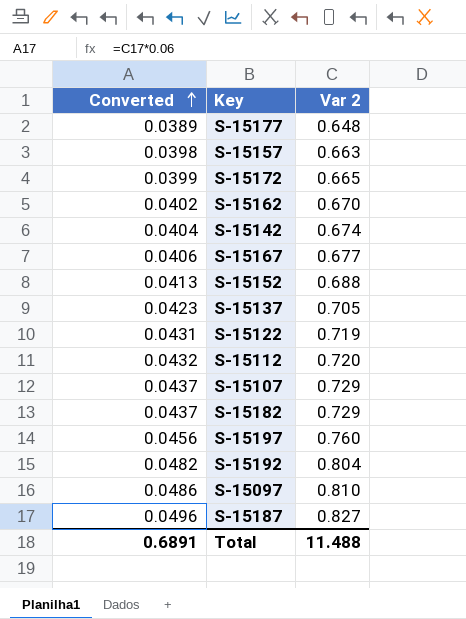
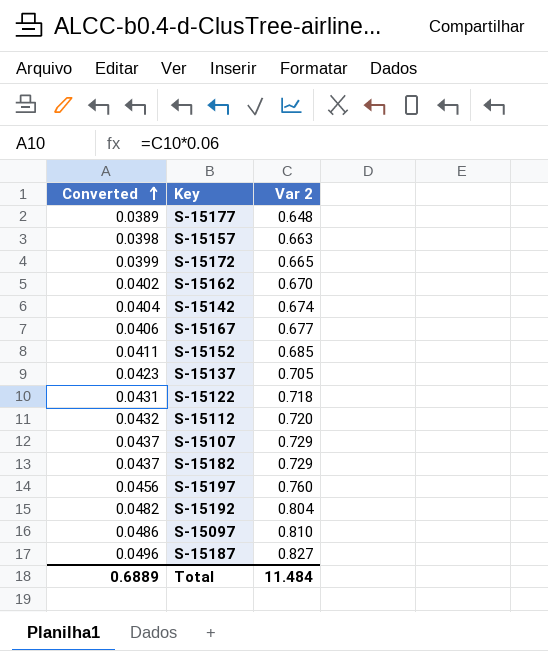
S-15152 | Converted: 0.0413 -> 0.0411
S-15152 | Var 2: 0.688 -> 0.685
S-15122 | Var 2: 0.719 -> 0.718
Total | Converted: 0.6891 -> 0.6889
Total | Var 2: 11.488 -> 11.484

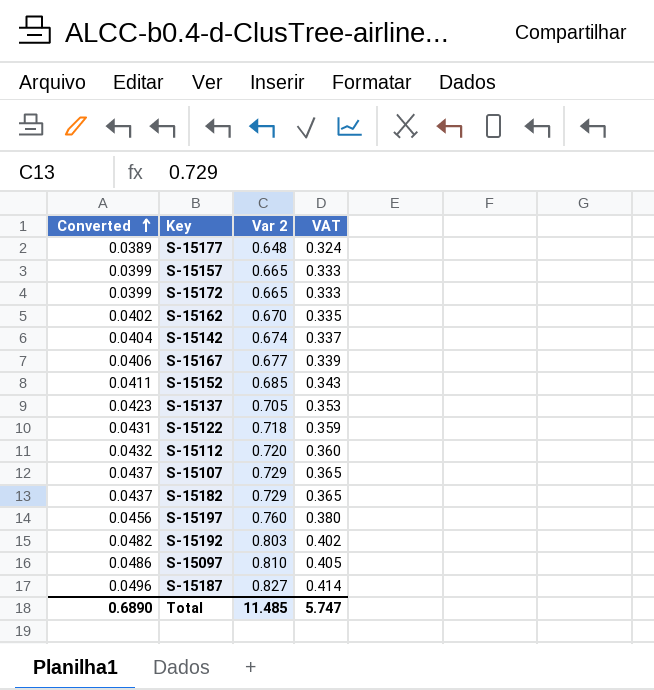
column VAT | formula: none -> [Var 2] * 0.5
S-15157 | Converted: 0.0398 -> 0.0399
S-15157 | Var 2: 0.663 -> 0.665
S-15192 | Var 2: 0.804 -> 0.803
Total | Converted: 0.6889 -> 0.6890
Total | Var 2: 11.484 -> 11.485

